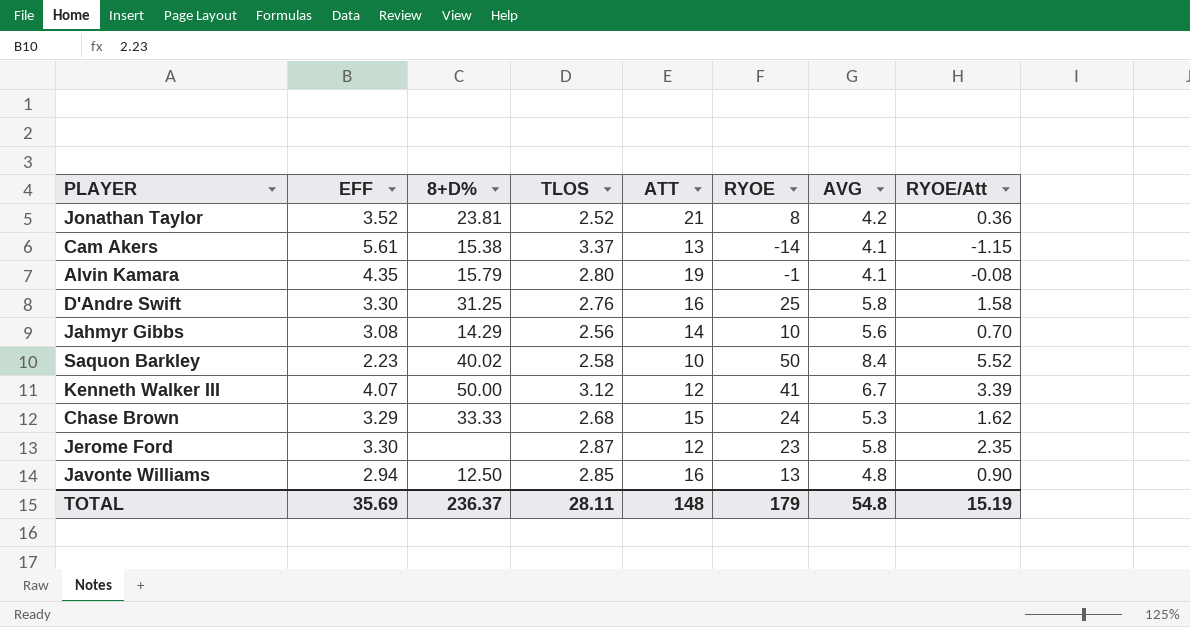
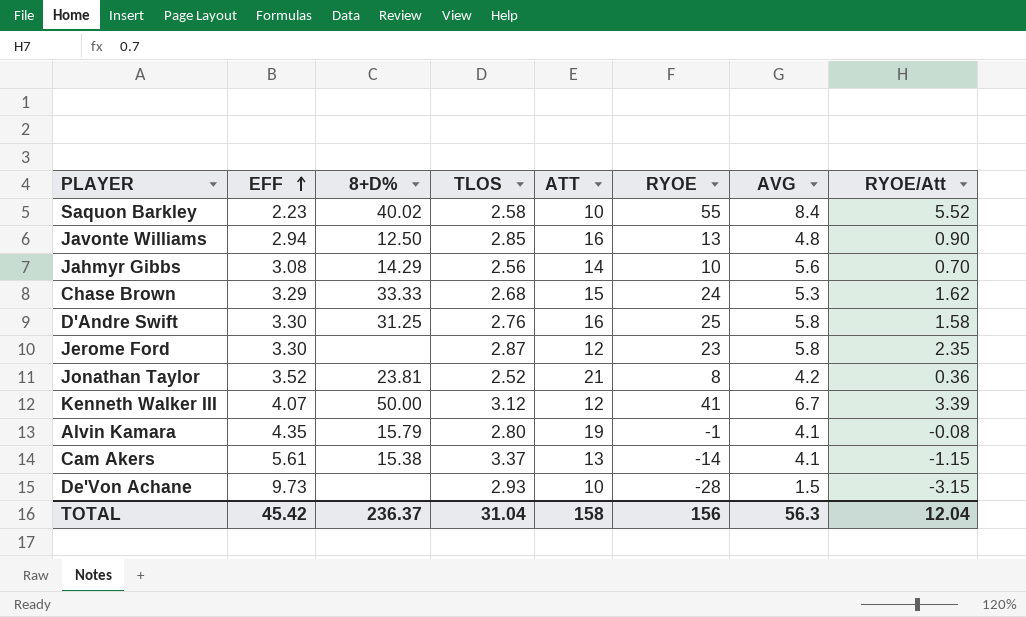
row order: none -> EFF ascending
Saquon Barkley | RYOE: 50 -> 55
row De'Von Achane: none -> 9.73 | none | 2.93 | 10 | -28 | 1.5 | -3.15
TOTAL | EFF: 35.69 -> 45.42
TOTAL | TLOS: 28.11 -> 31.04
TOTAL | ATT: 148 -> 158
TOTAL | RYOE: 179 -> 156
TOTAL | AVG: 54.8 -> 56.3
TOTAL | RYOE/Att: 15.19 -> 12.04

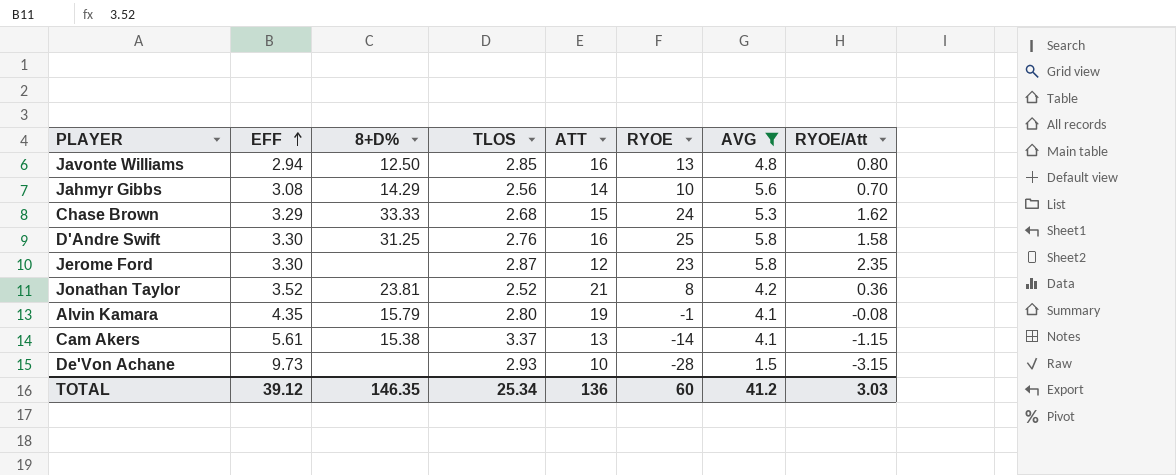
filter: none -> AVG <= 5.8
Javonte Williams | RYOE/Att: 0.90 -> 0.80
TOTAL | EFF: 45.42 -> 39.12
TOTAL | 8+D%: 236.37 -> 146.35
TOTAL | TLOS: 31.04 -> 25.34
TOTAL | ATT: 158 -> 136
TOTAL | RYOE: 156 -> 60
TOTAL | AVG: 56.3 -> 41.2
TOTAL | RYOE/Att: 12.04 -> 3.03

